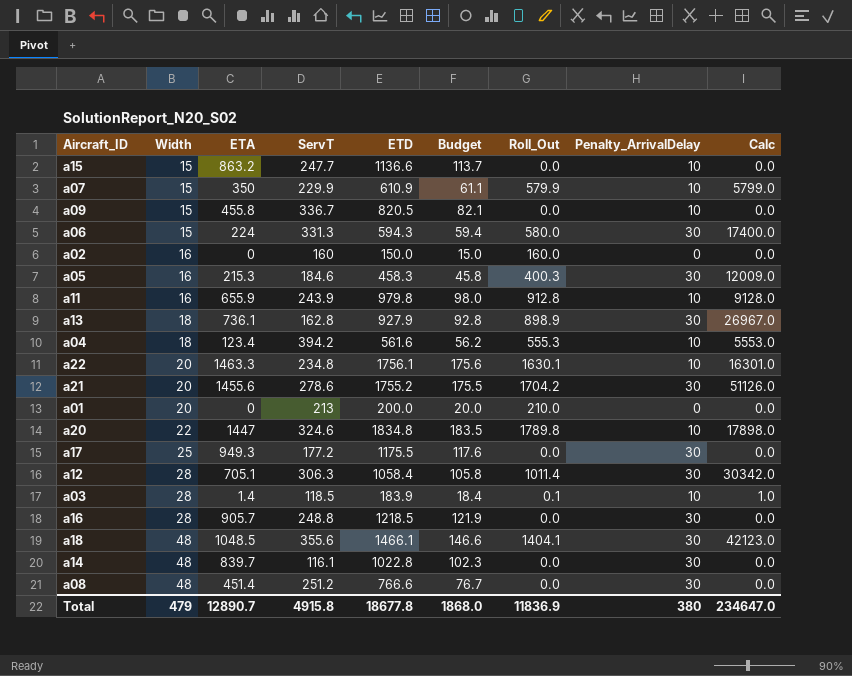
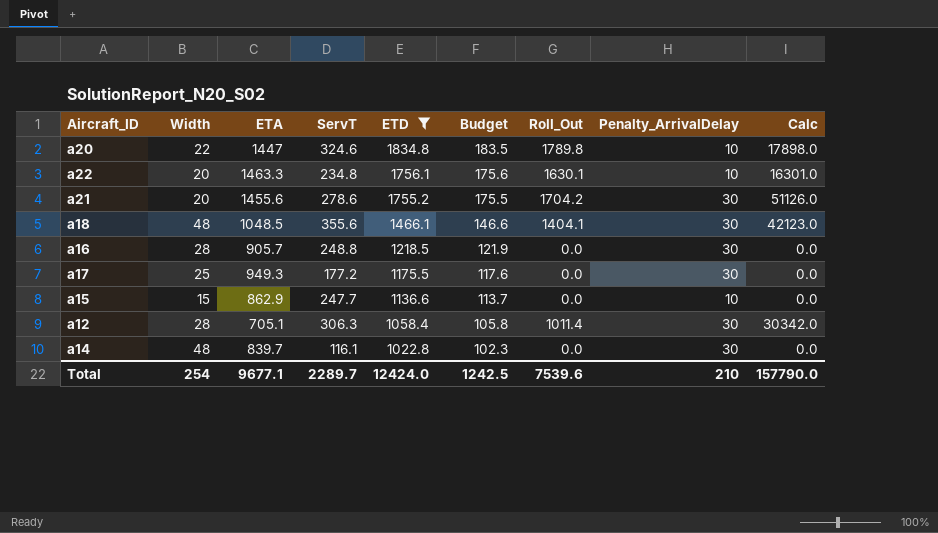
filter: none -> ETD >= 1022.8
row order: Width ascending -> ETD descending
a15 | ETA: 863.2 -> 862.9
Total | Width: 479 -> 254
Total | ETA: 12890.7 -> 9677.1
Total | ServT: 4915.8 -> 2289.7
Total | ETD: 18677.8 -> 12424.0
Total | Budget: 1868.0 -> 1242.5
Total | Roll_Out: 11836.9 -> 7539.6
Total | Penalty_ArrivalDelay: 380 -> 210
Total | Calc: 234647.0 -> 157790.0

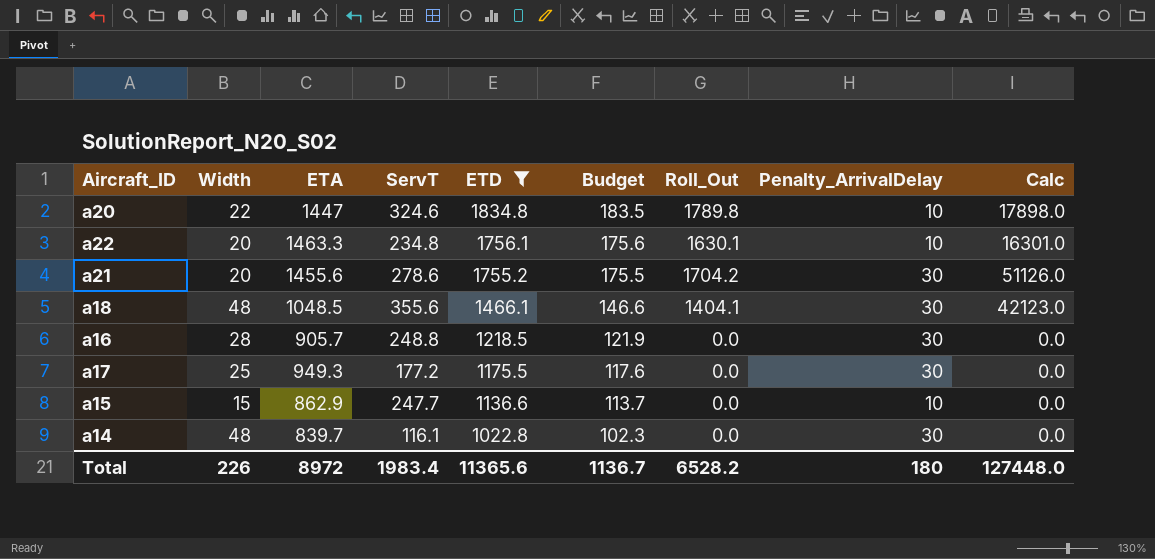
row a12: 28 | 705.1 | 306.3 | 1058.4 | 105.8 | 1011.4 | 30 | 30342.0 -> none
Total | Width: 254 -> 226
Total | ETA: 9677.1 -> 8972
Total | ServT: 2289.7 -> 1983.4
Total | ETD: 12424.0 -> 11365.6
Total | Budget: 1242.5 -> 1136.7
Total | Roll_Out: 7539.6 -> 6528.2
Total | Penalty_ArrivalDelay: 210 -> 180
Total | Calc: 157790.0 -> 127448.0

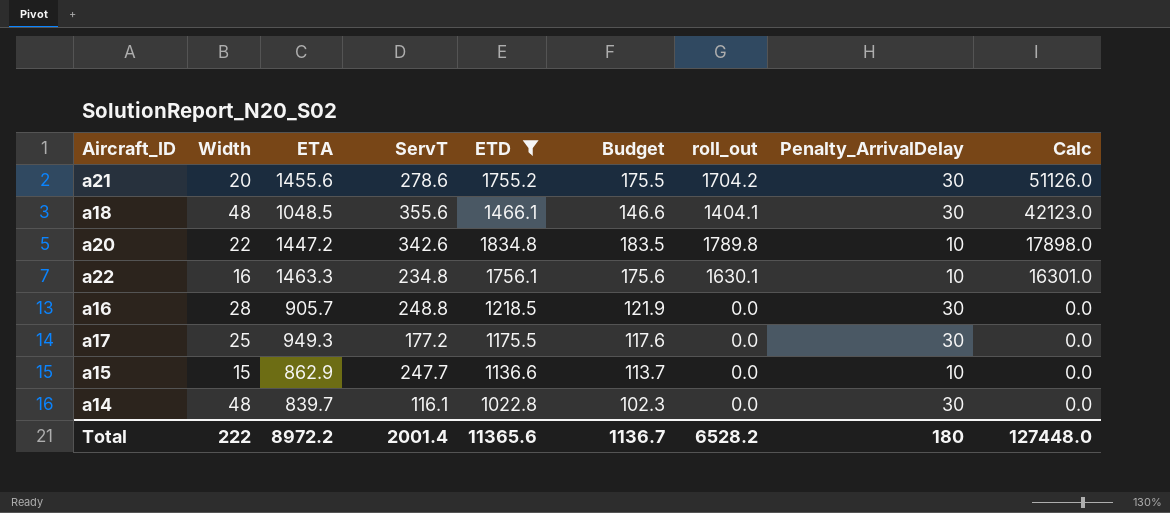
row order: ETD descending -> Calc descending
column name: Roll_Out -> roll_out
a20 | ETA: 1447 -> 1447.2
a20 | ServT: 324.6 -> 342.6
a22 | Width: 20 -> 16
Total | Width: 226 -> 222
Total | ETA: 8972 -> 8972.2
Total | ServT: 1983.4 -> 2001.4

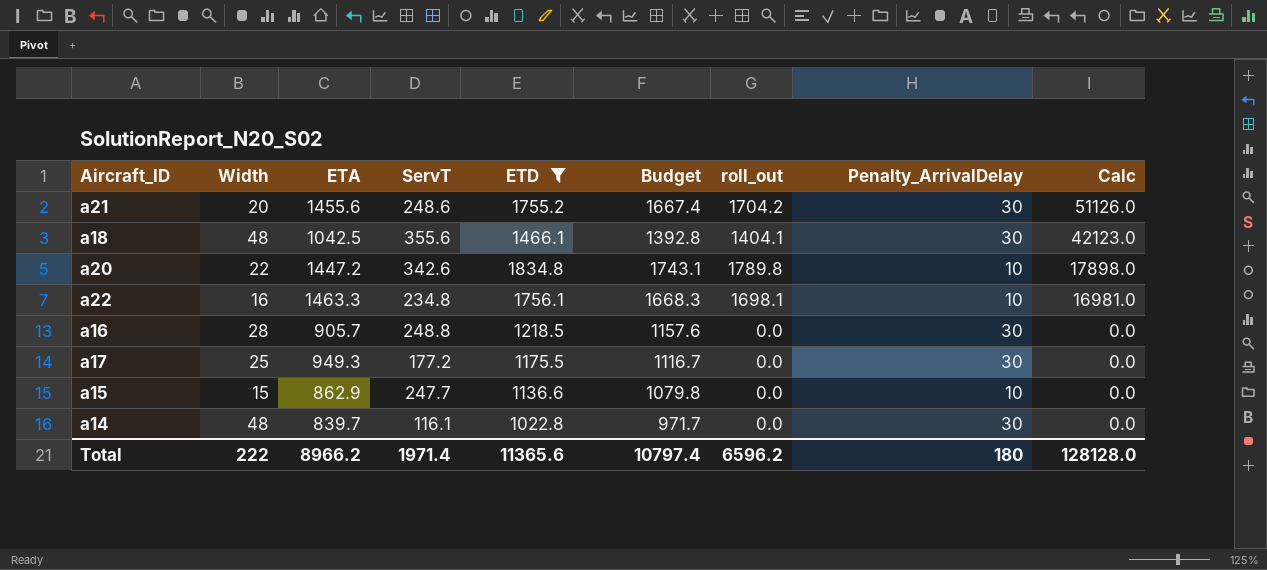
column Budget | formula: [ETD] * 0.1 -> [ETD] * 0.95
a21 | ServT: 278.6 -> 248.6
a18 | ETA: 1048.5 -> 1042.5
a22 | roll_out: 1630.1 -> 1698.1
a22 | Calc: 16301.0 -> 16981.0
Total | ETA: 8972.2 -> 8966.2
Total | ServT: 2001.4 -> 1971.4
Total | Budget: 1136.7 -> 10797.4
Total | roll_out: 6528.2 -> 6596.2
Total | Calc: 127448.0 -> 128128.0

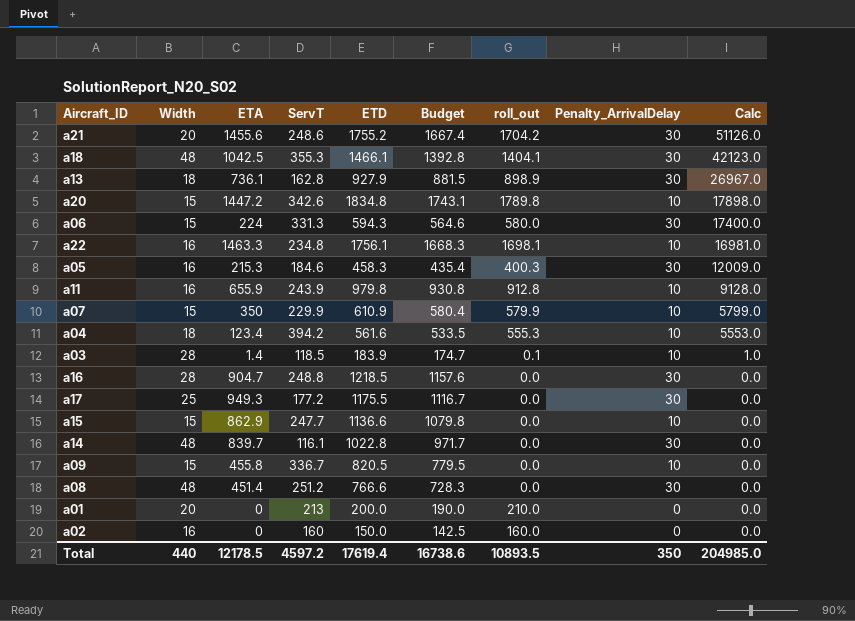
filter: ETD >= 1022.8 -> none
a18 | ServT: 355.6 -> 355.3
a20 | Width: 22 -> 15
a16 | ETA: 905.7 -> 904.7
Total | Width: 222 -> 440
Total | ETA: 8966.2 -> 12178.5
Total | ServT: 1971.4 -> 4597.2
Total | ETD: 11365.6 -> 17619.4
Total | Budget: 10797.4 -> 16738.6
Total | roll_out: 6596.2 -> 10893.5
Total | Penalty_ArrivalDelay: 180 -> 350
Total | Calc: 128128.0 -> 204985.0

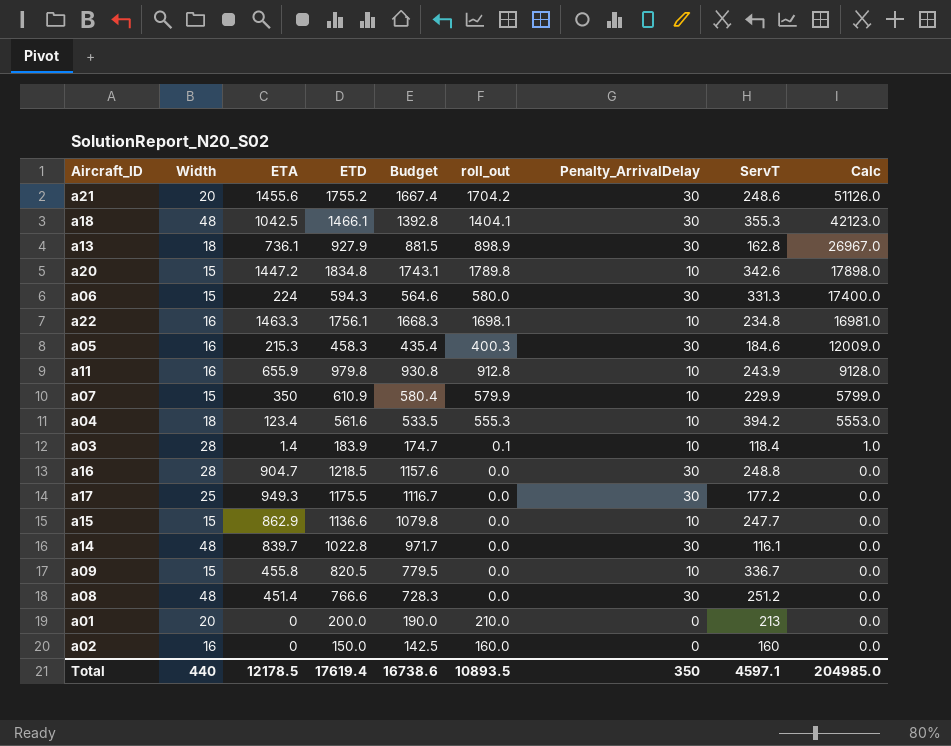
column ServT | position: 4 -> 8
a03 | ServT: 118.5 -> 118.4
Total | ServT: 4597.2 -> 4597.1

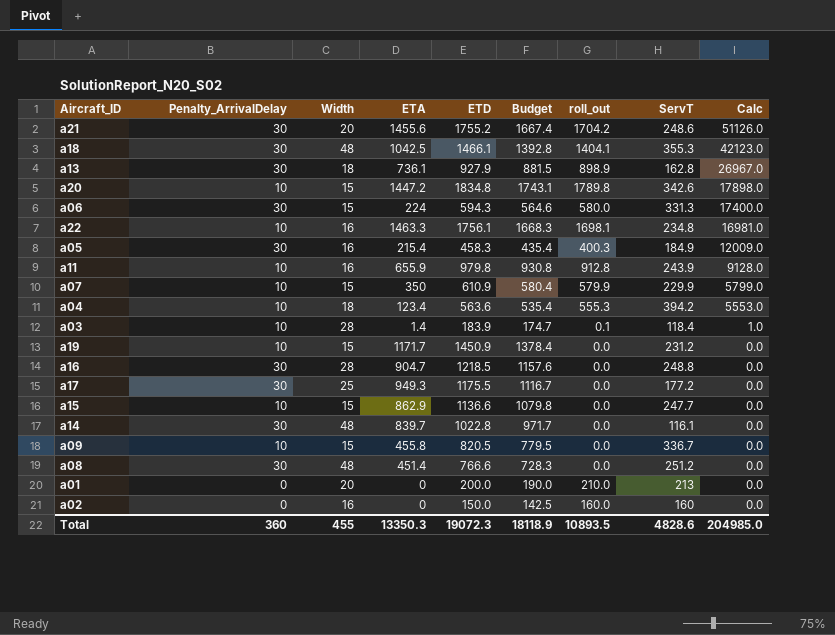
column Penalty_ArrivalDelay | position: 7 -> 2
a05 | ETA: 215.3 -> 215.4
a05 | ServT: 184.6 -> 184.9
a04 | ETD: 561.6 -> 563.6
a04 | Budget: 533.5 -> 535.4
row a19: none -> 10 | 15 | 1171.7 | 1450.9 | 1378.4 | 0.0 | 231.2 | 0.0
Total | Penalty_ArrivalDelay: 350 -> 360
Total | Width: 440 -> 455
Total | ETA: 12178.5 -> 13350.3
Total | ETD: 17619.4 -> 19072.3
Total | Budget: 16738.6 -> 18118.9
Total | ServT: 4597.1 -> 4828.6

